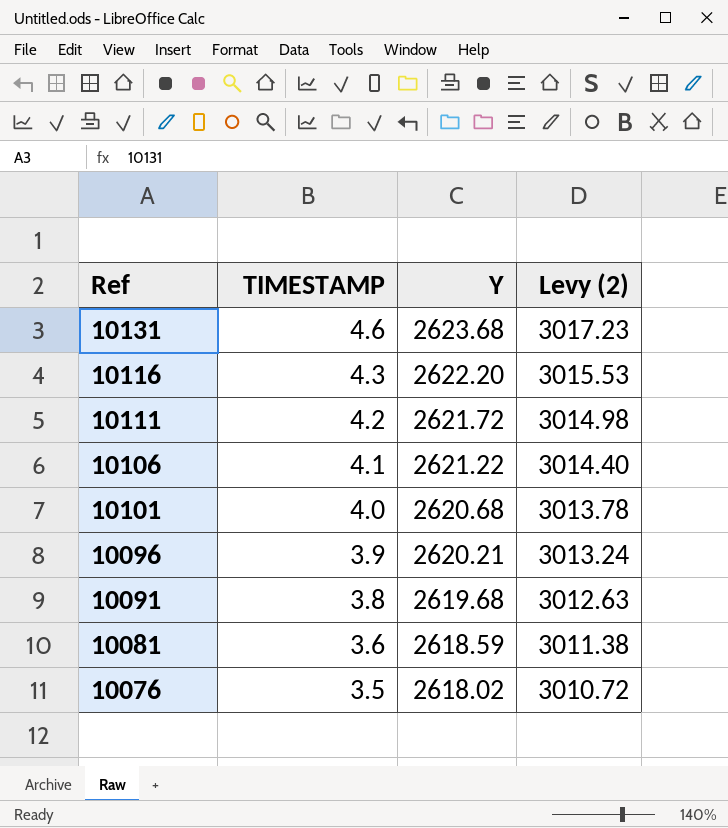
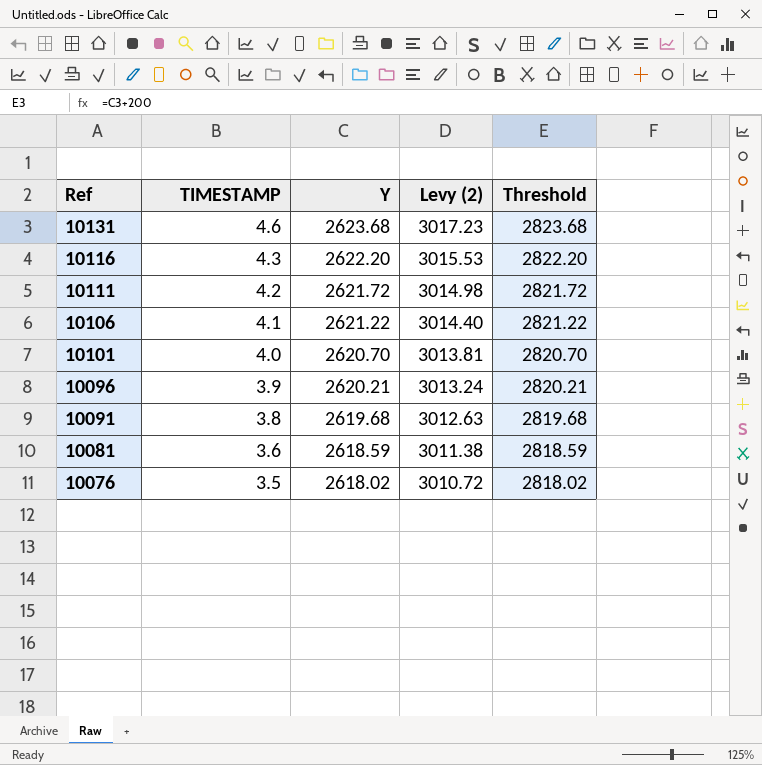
column Threshold | formula: none -> [Y] + 200
10101 | Y: 2620.68 -> 2620.70
10101 | Levy (2): 3013.78 -> 3013.81

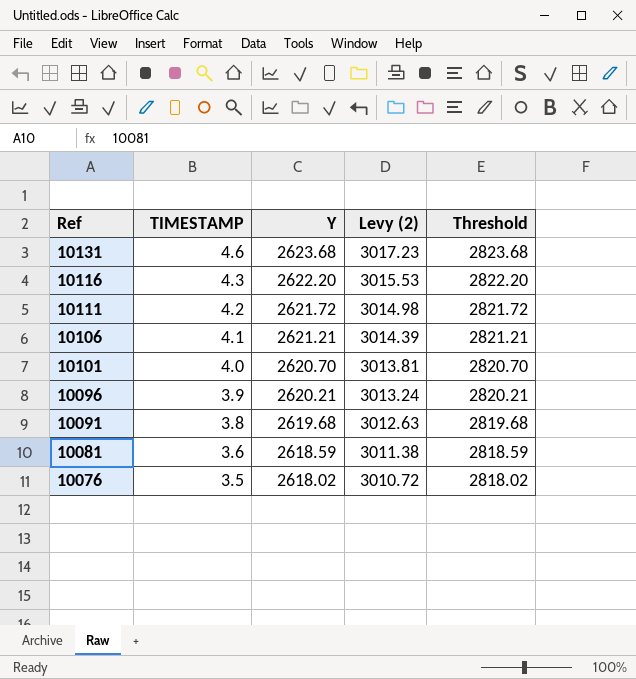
10106 | Y: 2621.22 -> 2621.21
10106 | Levy (2): 3014.40 -> 3014.39
10106 | Threshold: 2821.22 -> 2821.21

